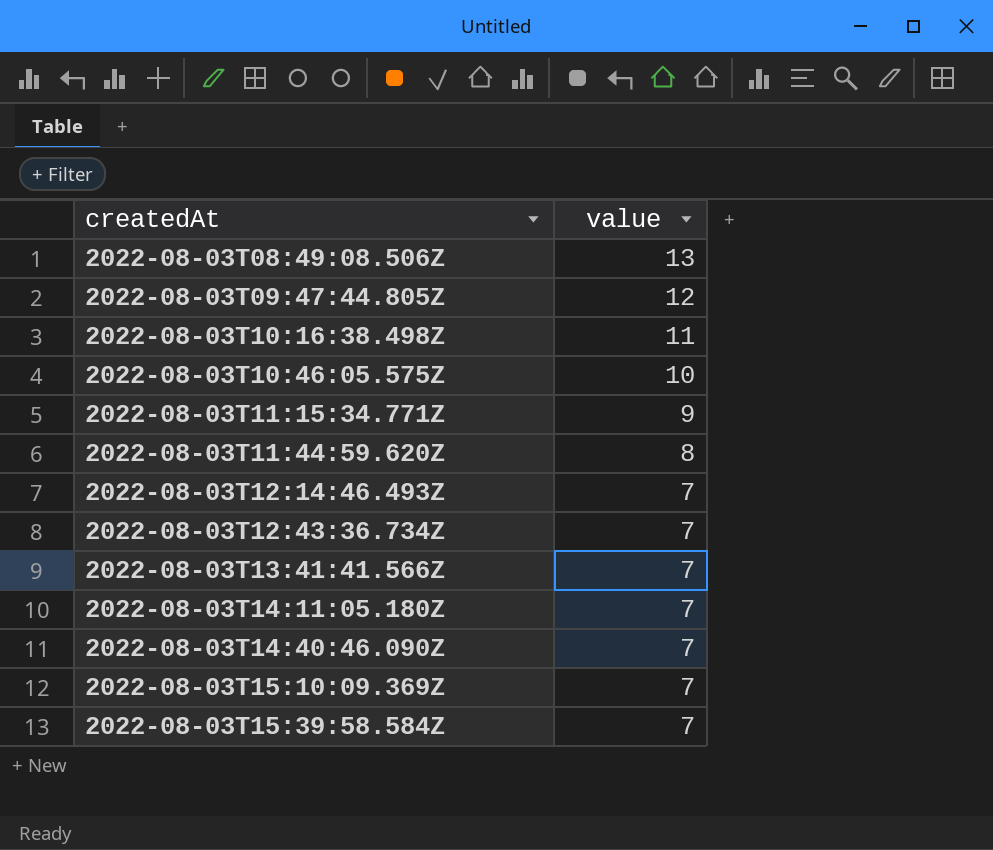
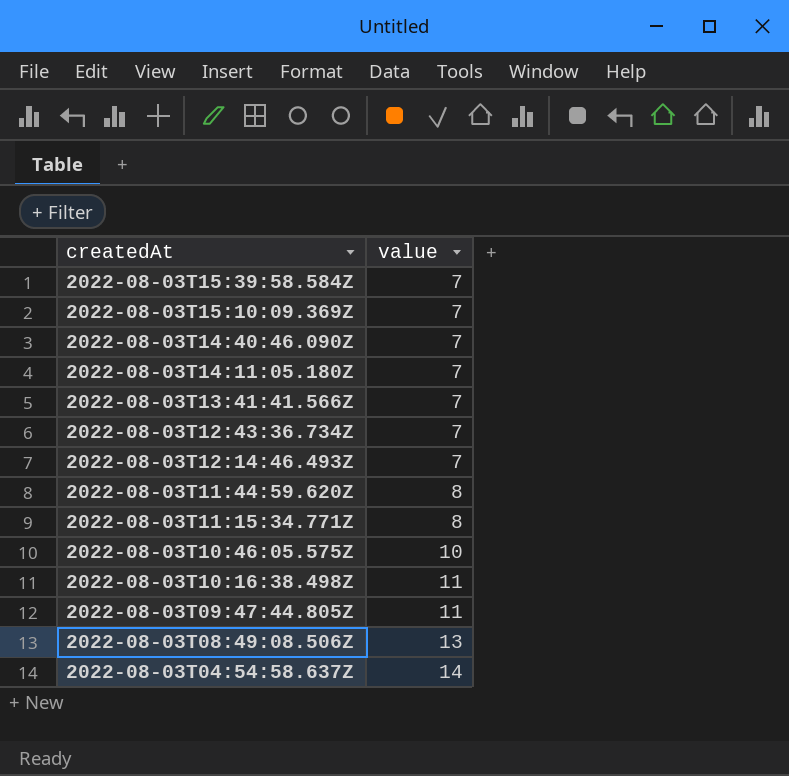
row order: createdAt ascending -> createdAt descending
2022-08-03T11:15:34.771Z | value: 9 -> 8
2022-08-03T09:47:44.805Z | value: 12 -> 11
row 2022-08-03T04:54:58.637Z: none -> 14

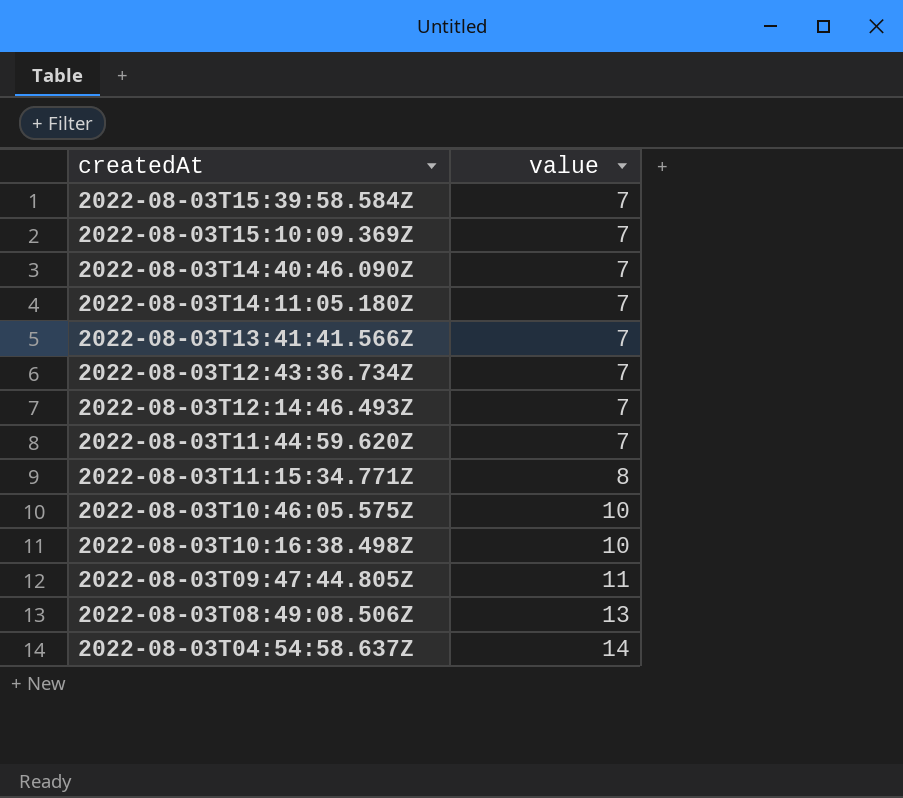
2022-08-03T11:44:59.620Z | value: 8 -> 7
2022-08-03T10:16:38.498Z | value: 11 -> 10

